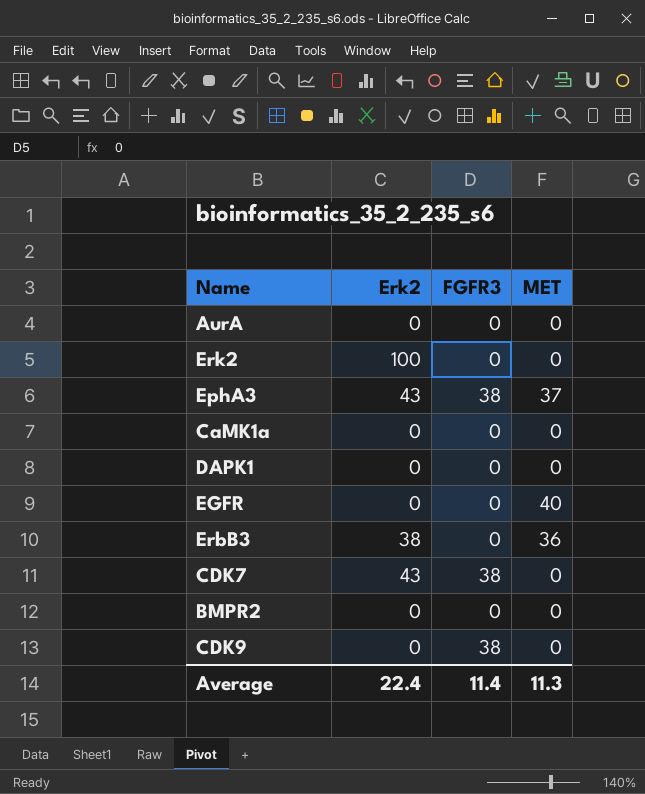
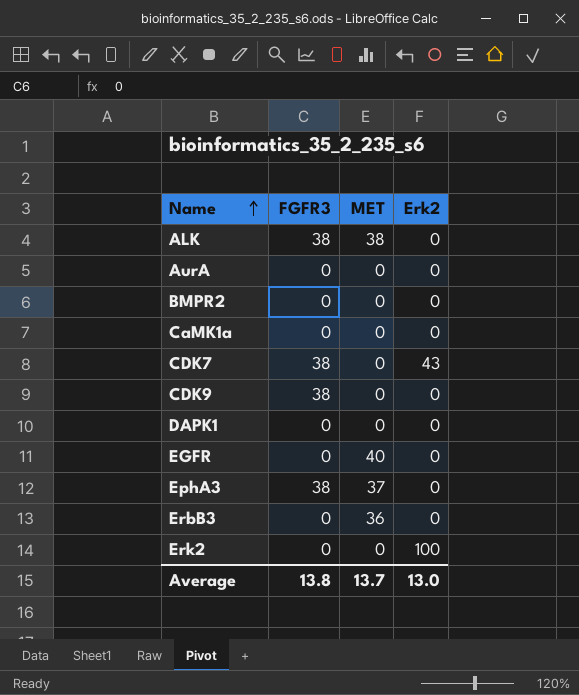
row order: none -> Name ascending
column Erk2 | position: 2 -> 4
row ALK: none -> 38 | 38 | 0
EphA3 | Erk2: 43 -> 0
ErbB3 | Erk2: 38 -> 0
Average | FGFR3: 11.4 -> 13.8
Average | MET: 11.3 -> 13.7
Average | Erk2: 22.4 -> 13.0

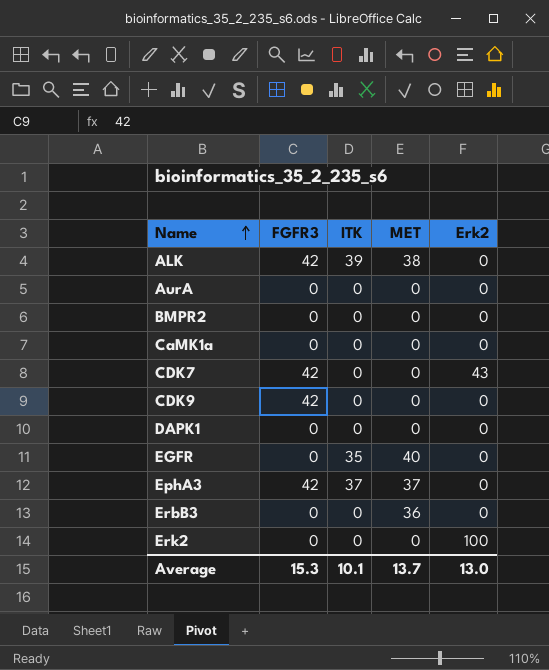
column ITK | position: none -> 3
ALK | FGFR3: 38 -> 42
CDK7 | FGFR3: 38 -> 42
CDK9 | FGFR3: 38 -> 42
EphA3 | FGFR3: 38 -> 42
Average | FGFR3: 13.8 -> 15.3

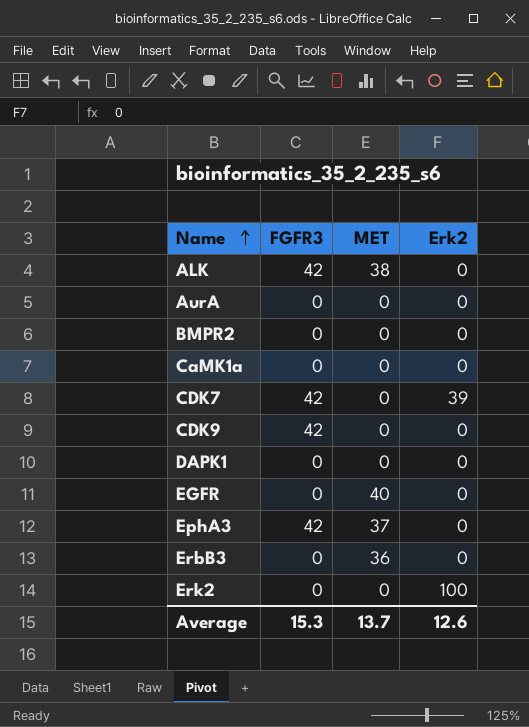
column ITK | position: 3 -> none
CDK7 | Erk2: 43 -> 39
Average | Erk2: 13.0 -> 12.6

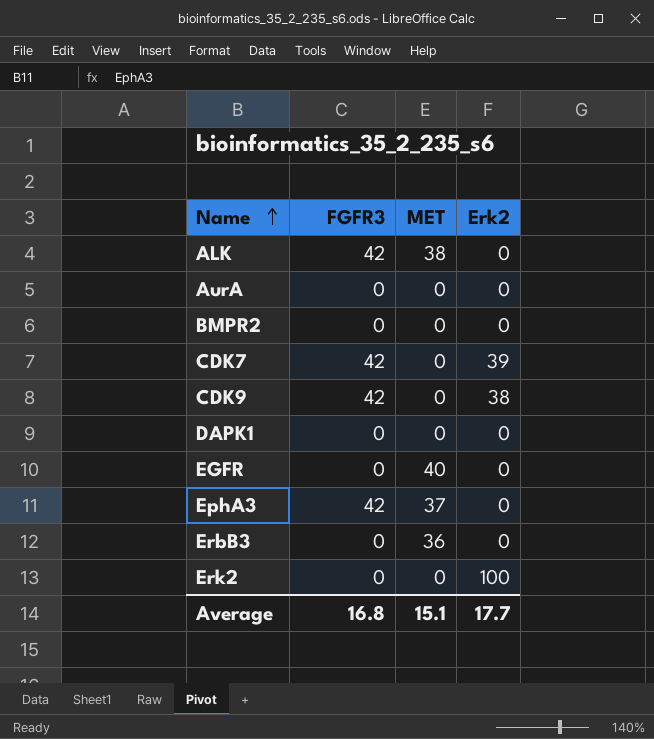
row CaMK1a: 0 | 0 | 0 -> none
CDK9 | Erk2: 0 -> 38
Average | FGFR3: 15.3 -> 16.8
Average | MET: 13.7 -> 15.1
Average | Erk2: 12.6 -> 17.7

